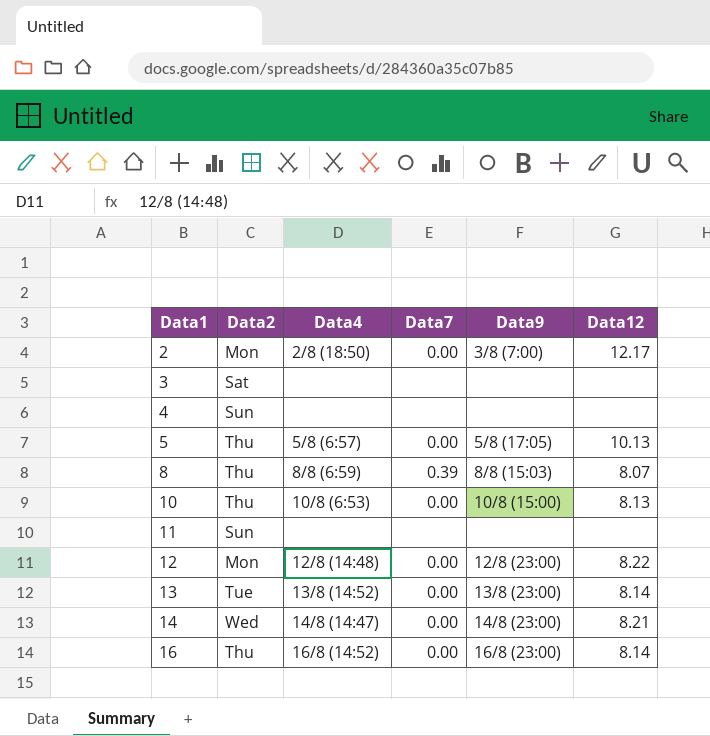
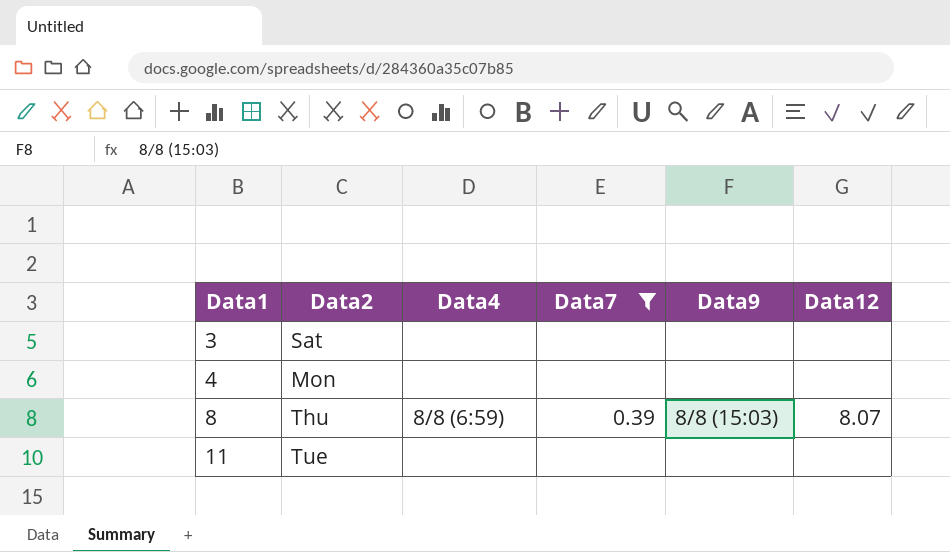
filter: none -> Data7 != 0.00
4 | Data2: Sun -> Mon
11 | Data2: Sun -> Tue

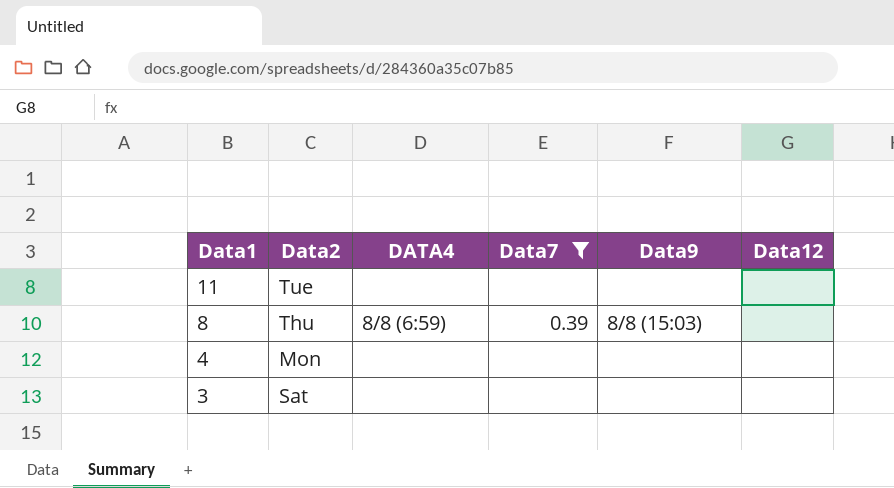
row order: Data1 ascending -> Data1 descending
column name: Data4 -> DATA4
8 | Data12: 8.07 -> none

